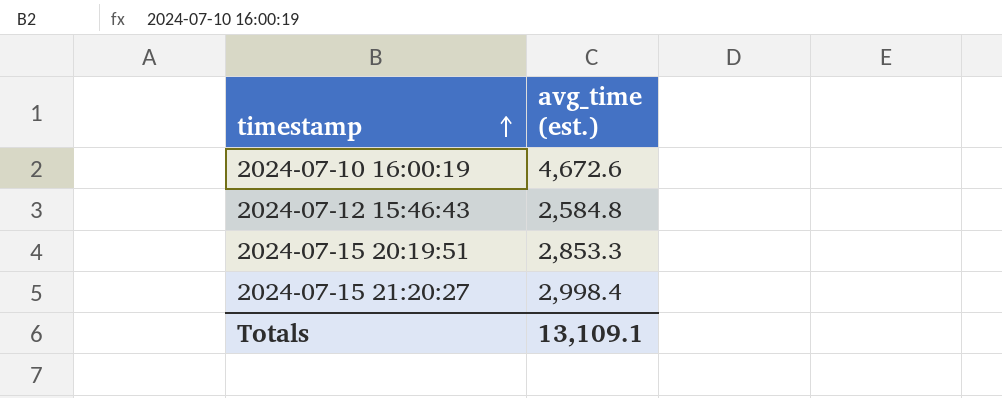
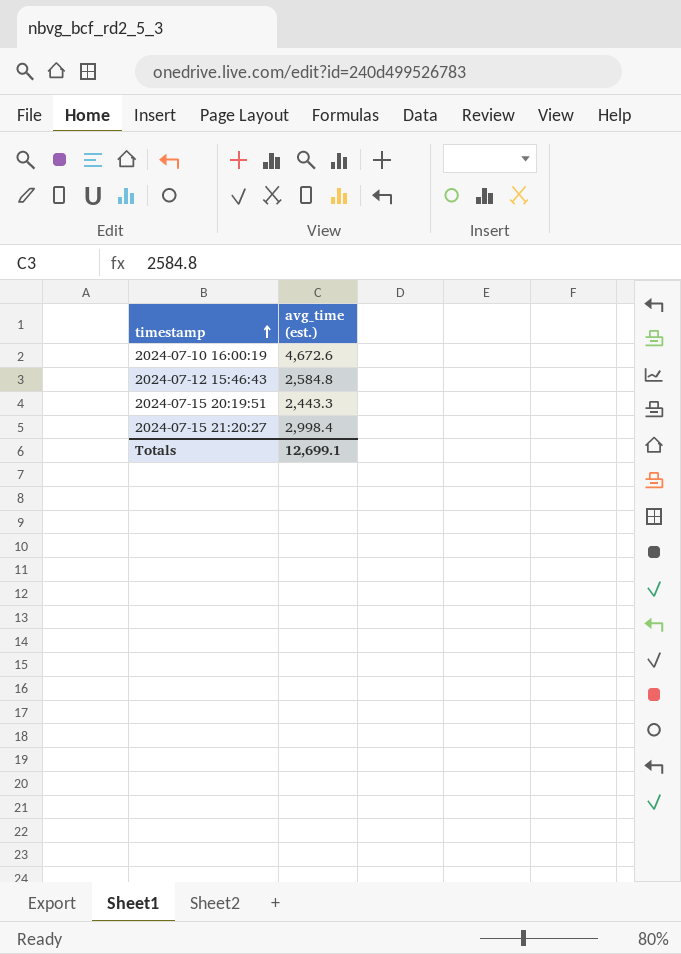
2024-07-15 20:19:51 | avg_time (est.): 2,853.3 -> 2,443.3
Totals | avg_time (est.): 13,109.1 -> 12,699.1

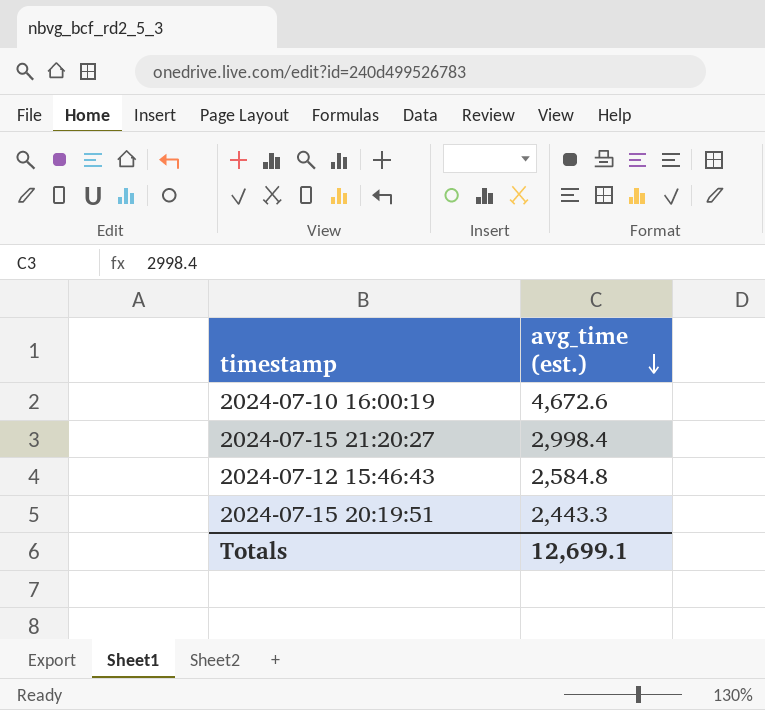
row order: timestamp ascending -> avg_time (est.) descending

